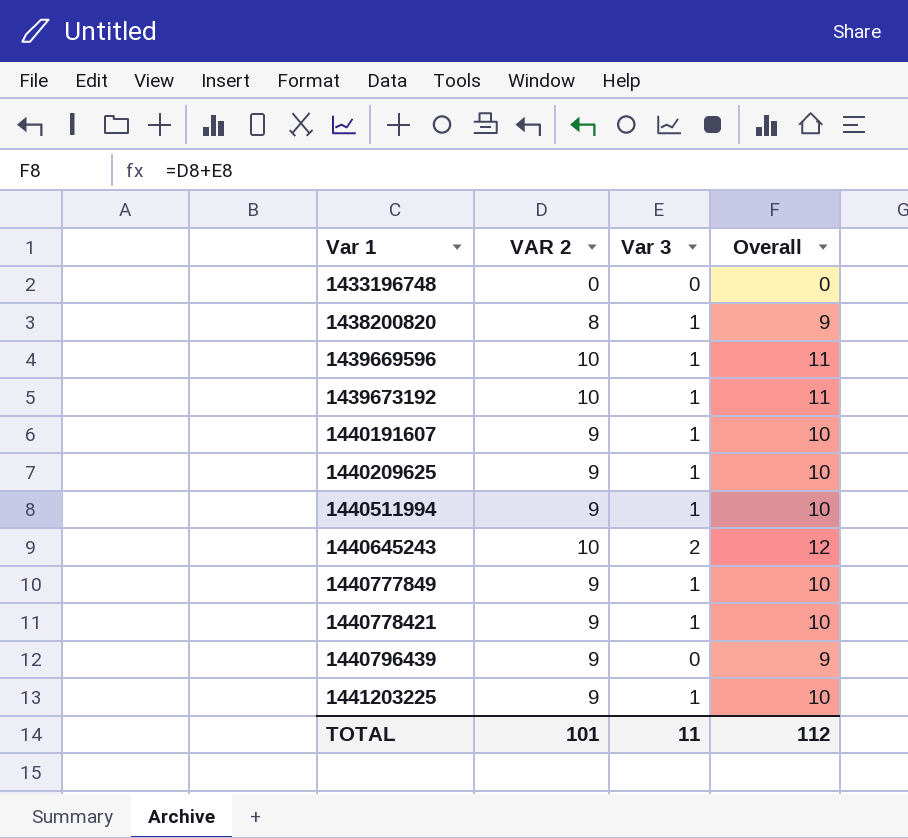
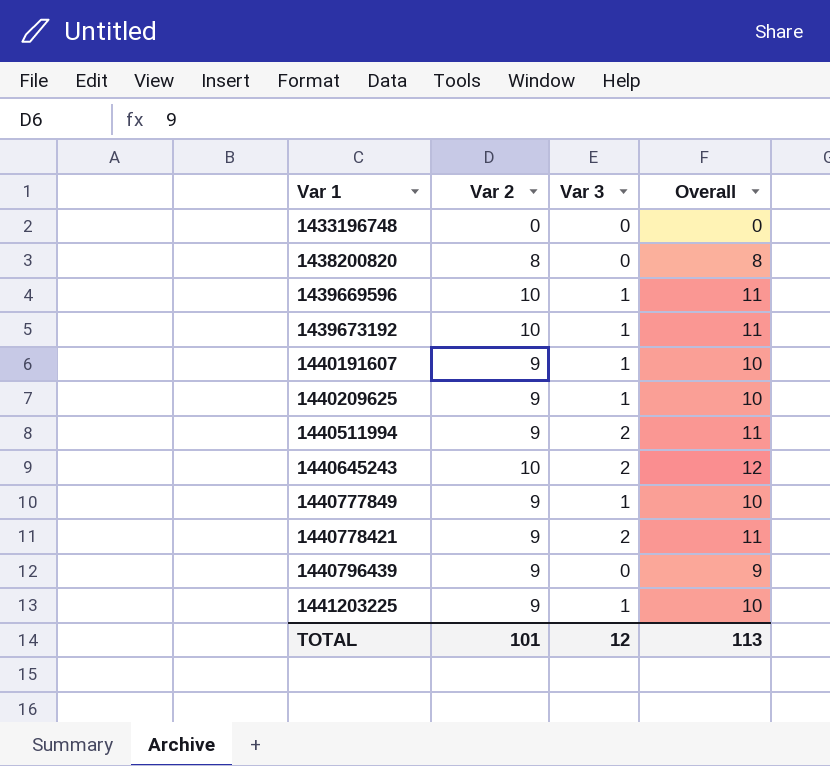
column name: VAR 2 -> Var 2
1438200820 | Var 3: 1 -> 0
1438200820 | Overall: 9 -> 8
1440511994 | Var 3: 1 -> 2
1440511994 | Overall: 10 -> 11
1440778421 | Var 3: 1 -> 2
1440778421 | Overall: 10 -> 11
TOTAL | Var 3: 11 -> 12
TOTAL | Overall: 112 -> 113

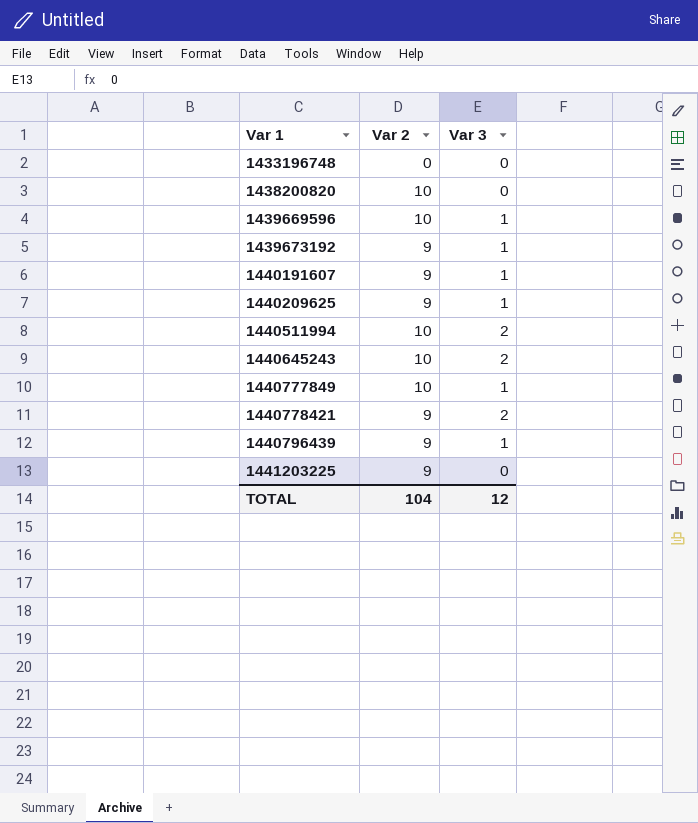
column Overall | formula: [Var 2] + [Var 3] -> none
1438200820 | Var 2: 8 -> 10
1439673192 | Var 2: 10 -> 9
1440511994 | Var 2: 9 -> 10
1440777849 | Var 2: 9 -> 10
1440796439 | Var 3: 0 -> 1
1441203225 | Var 3: 1 -> 0
TOTAL | Var 2: 101 -> 104

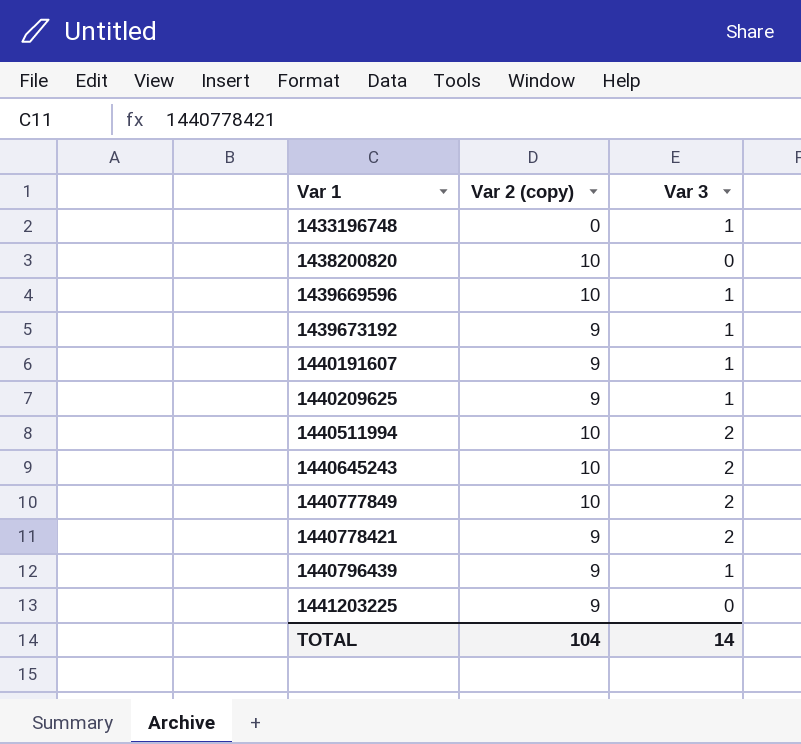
column name: Var 2 -> Var 2 (copy)
1433196748 | Var 3: 0 -> 1
1440777849 | Var 3: 1 -> 2
TOTAL | Var 3: 12 -> 14

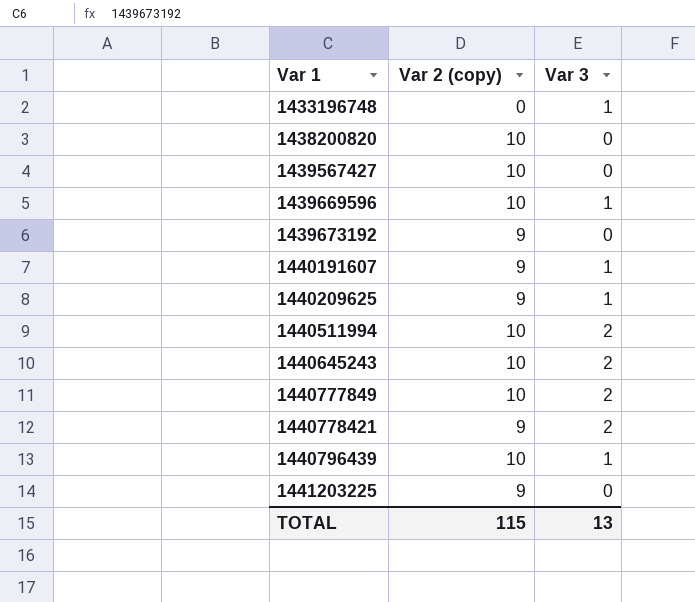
row 1439567427: none -> 10 | 0
1439673192 | Var 3: 1 -> 0
1440796439 | Var 2 (copy): 9 -> 10
TOTAL | Var 2 (copy): 104 -> 115
TOTAL | Var 3: 14 -> 13

